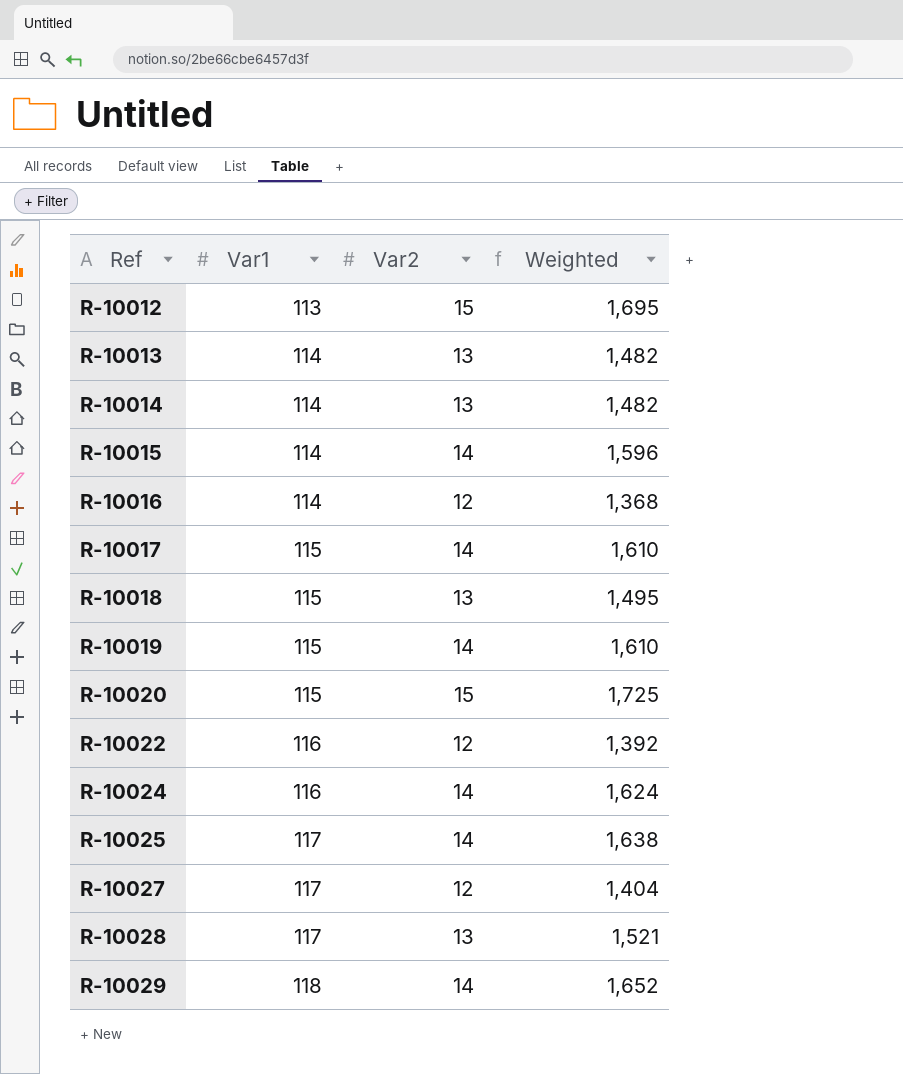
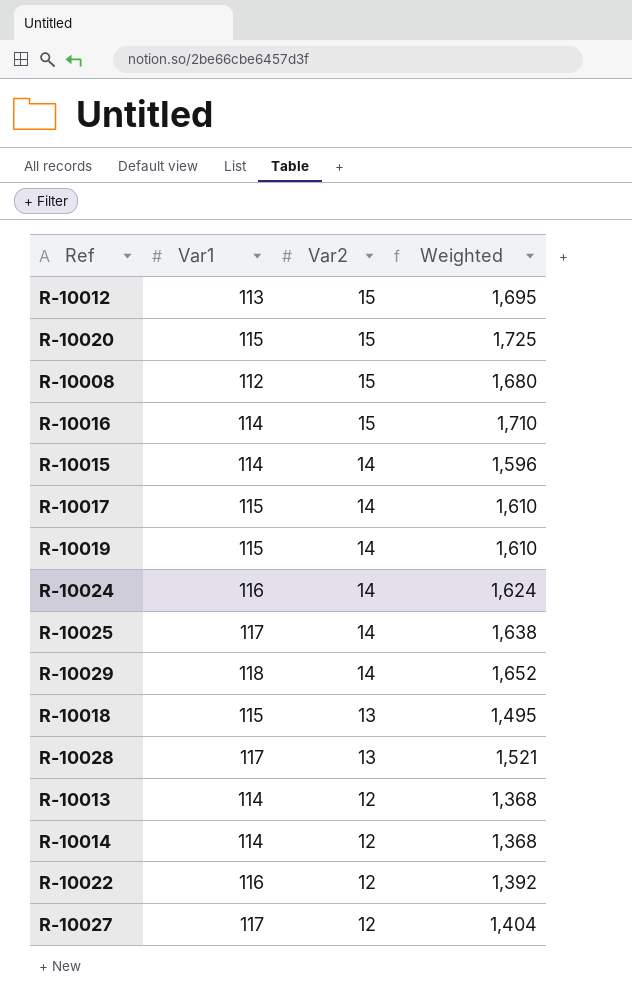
row order: Ref ascending -> Var2 descending
row R-10008: none -> 112 | 15 | 1,680
R-10016 | Var2: 12 -> 15
R-10016 | Weighted: 1,368 -> 1,710
R-10013 | Var2: 13 -> 12
R-10013 | Weighted: 1,482 -> 1,368
R-10014 | Var2: 13 -> 12
R-10014 | Weighted: 1,482 -> 1,368

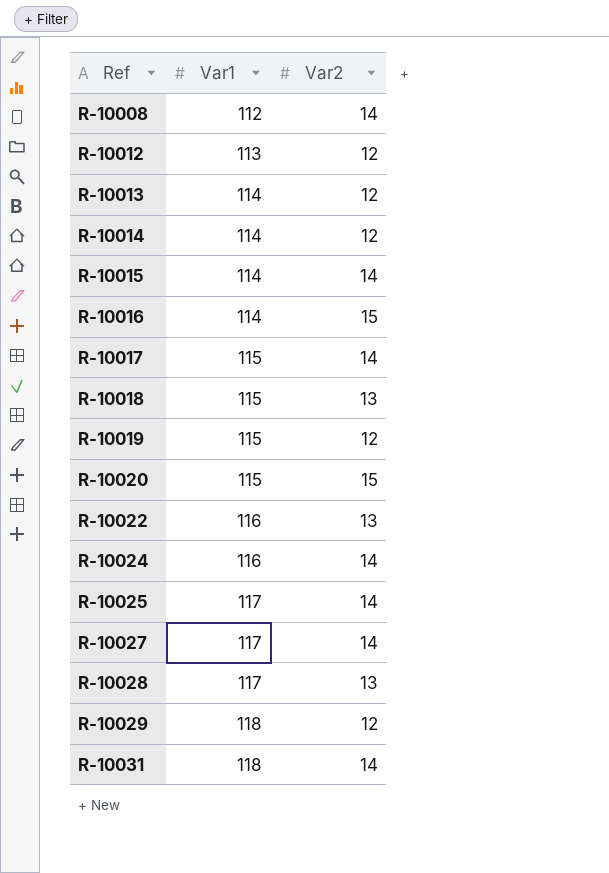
row order: Var2 descending -> Ref ascending
column Weighted | formula: [Var1] * [Var2] -> none
R-10008 | Var2: 15 -> 14
R-10012 | Var2: 15 -> 12
R-10019 | Var2: 14 -> 12
R-10022 | Var2: 12 -> 13
R-10027 | Var2: 12 -> 14
R-10029 | Var2: 14 -> 12
row R-10031: none -> 118 | 14

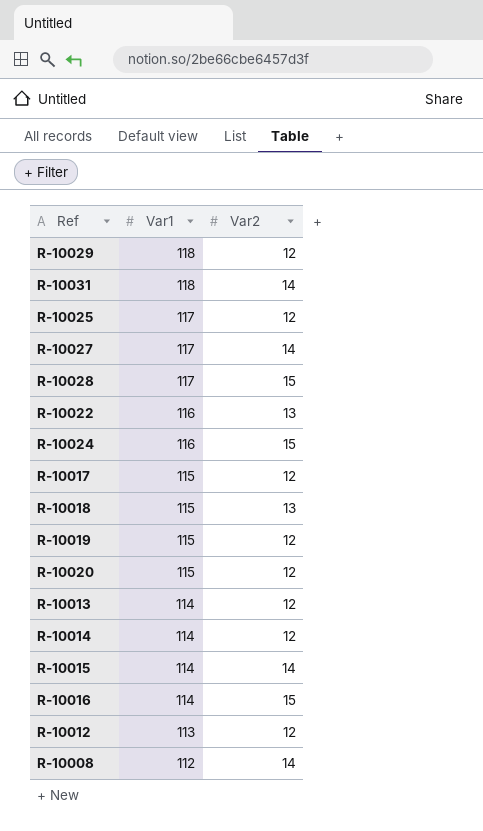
row order: Ref ascending -> Var1 descending
R-10025 | Var2: 14 -> 12
R-10028 | Var2: 13 -> 15
R-10024 | Var2: 14 -> 15
R-10017 | Var2: 14 -> 12
R-10020 | Var2: 15 -> 12

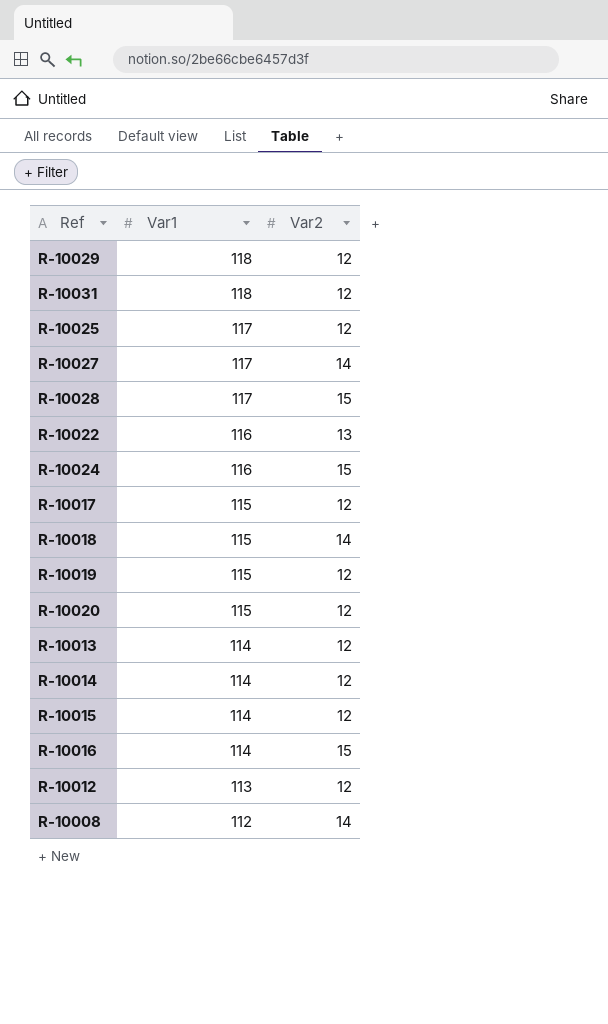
R-10031 | Var2: 14 -> 12
R-10018 | Var2: 13 -> 14
R-10015 | Var2: 14 -> 12

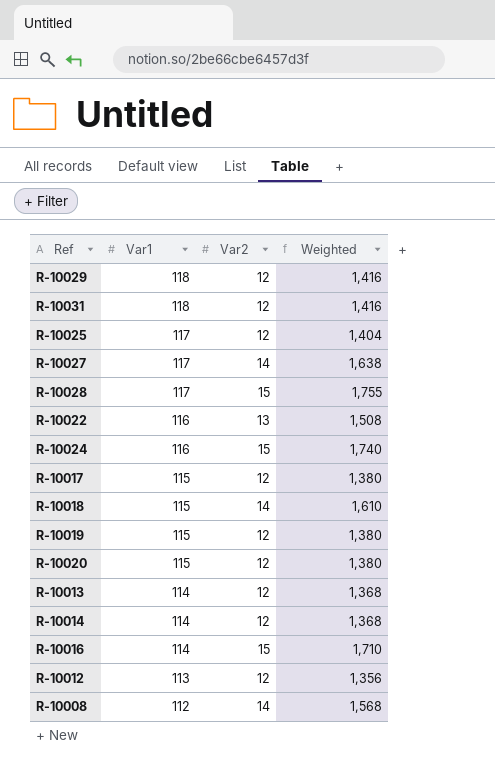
column Weighted | formula: none -> [Var1] * [Var2]
row R-10015: 114 | 12 -> none

